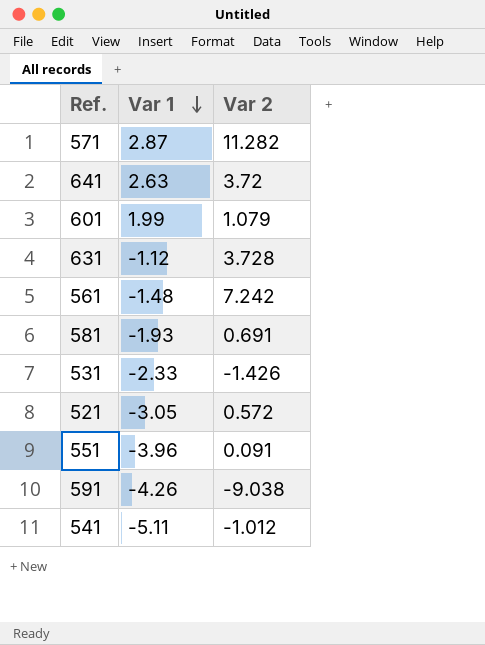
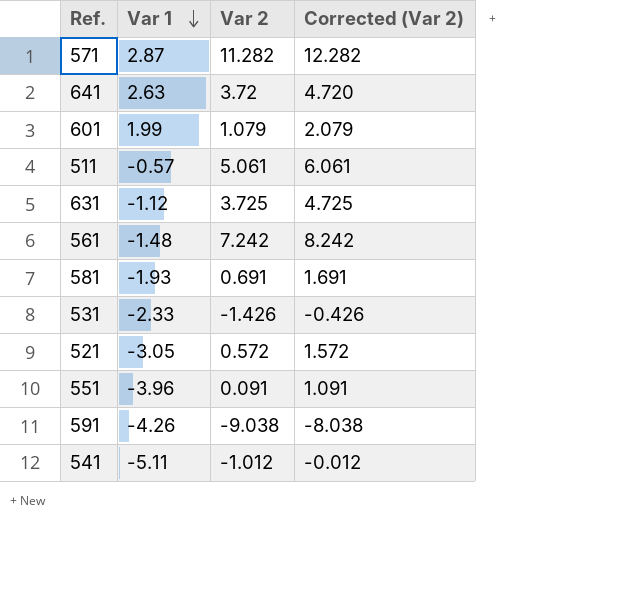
column Corrected (Var 2) | formula: none -> [Var 2] + 1
row 511: none -> -0.57 | 5.061 | 6.061
631 | Var 2: 3.728 -> 3.725

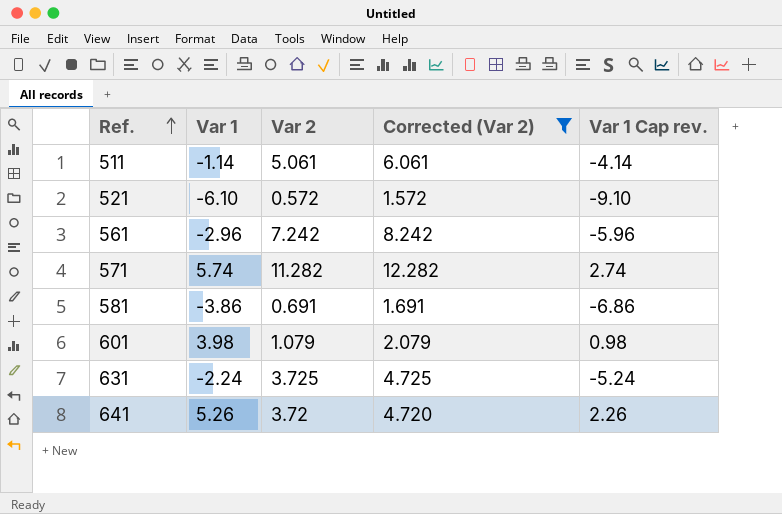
filter: none -> Corrected (Var 2) >= 1.572
row order: Var 1 descending -> Ref. ascending
column Var 1 Cap rev. | formula: none -> [Var 1] - 3
511 | Var 1: -0.57 -> -1.14
521 | Var 1: -3.05 -> -6.10
561 | Var 1: -1.48 -> -2.96
571 | Var 1: 2.87 -> 5.74
581 | Var 1: -1.93 -> -3.86
601 | Var 1: 1.99 -> 3.98
631 | Var 1: -1.12 -> -2.24
641 | Var 1: 2.63 -> 5.26

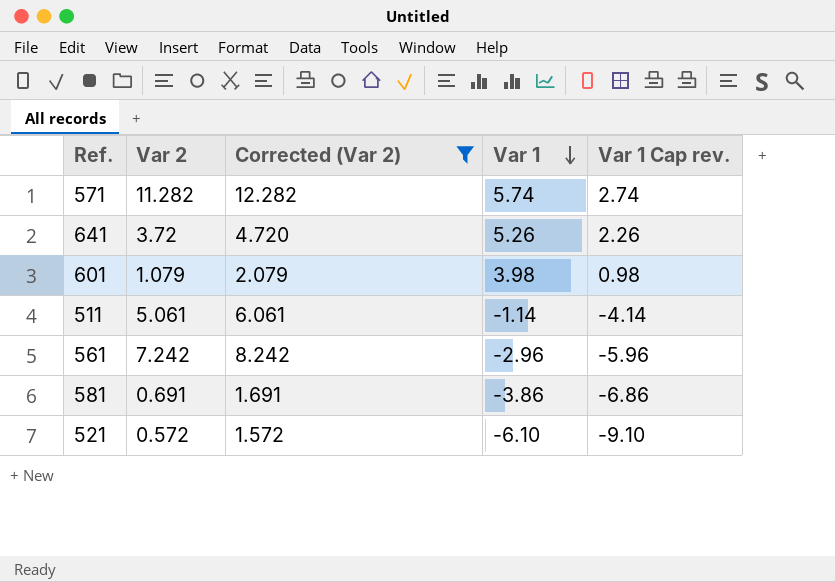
row order: Ref. ascending -> Var 1 descending
column Var 1 | position: 2 -> 4
row 631: -2.24 | 3.725 | 4.725 | -5.24 -> none

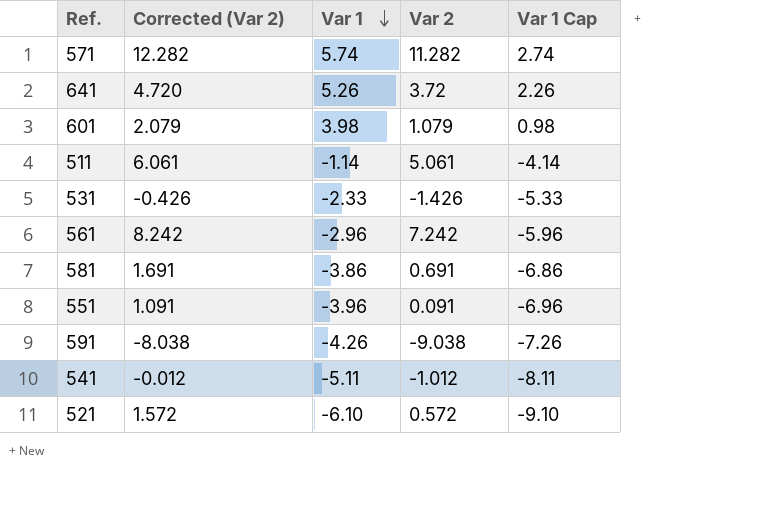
filter: Corrected (Var 2) >= 1.572 -> none
column Var 2 | position: 2 -> 4
column name: Var 1 Cap rev. -> Var 1 Cap

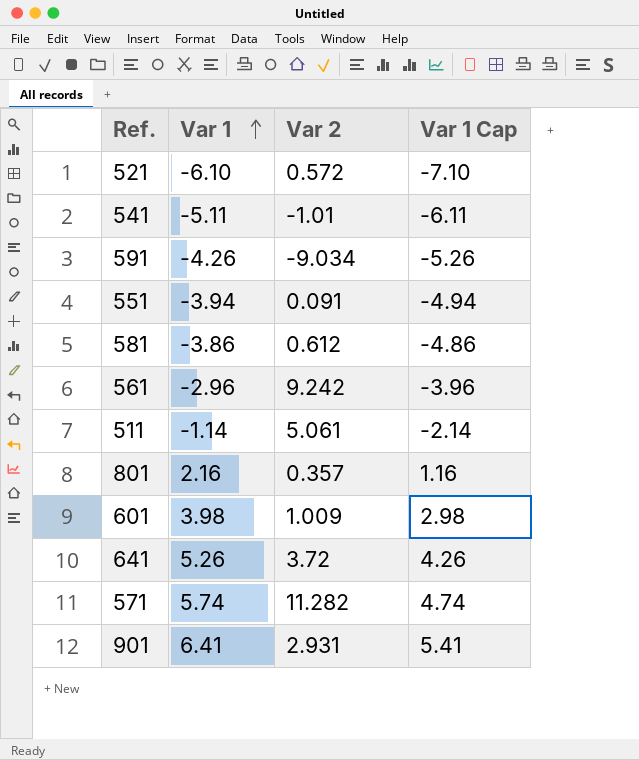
row order: Var 1 descending -> Var 1 ascending
column Corrected (Var 2) | formula: [Var 2] + 1 -> none
column Var 1 Cap | formula: [Var 1] - 3 -> [Var 1] - 1
row 531: -0.426 | -2.33 | -1.426 | -5.33 -> none
541 | Var 2: -1.012 -> -1.01
591 | Var 2: -9.038 -> -9.034
551 | Var 1: -3.96 -> -3.94
581 | Var 2: 0.691 -> 0.612
561 | Var 2: 7.242 -> 9.242
row 801: none -> 2.16 | 0.357 | 1.16
601 | Var 2: 1.079 -> 1.009
row 901: none -> 6.41 | 2.931 | 5.41

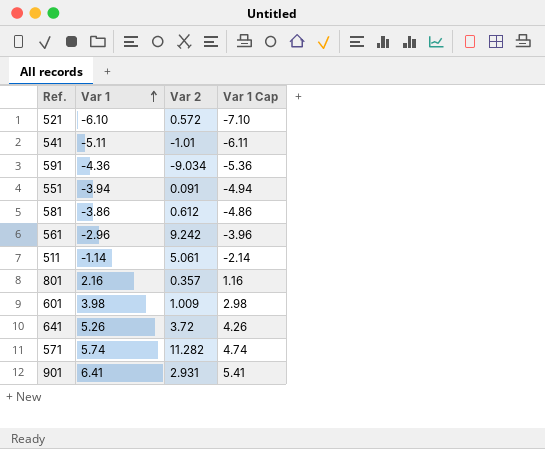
591 | Var 1: -4.26 -> -4.36
591 | Var 1 Cap: -5.26 -> -5.36

